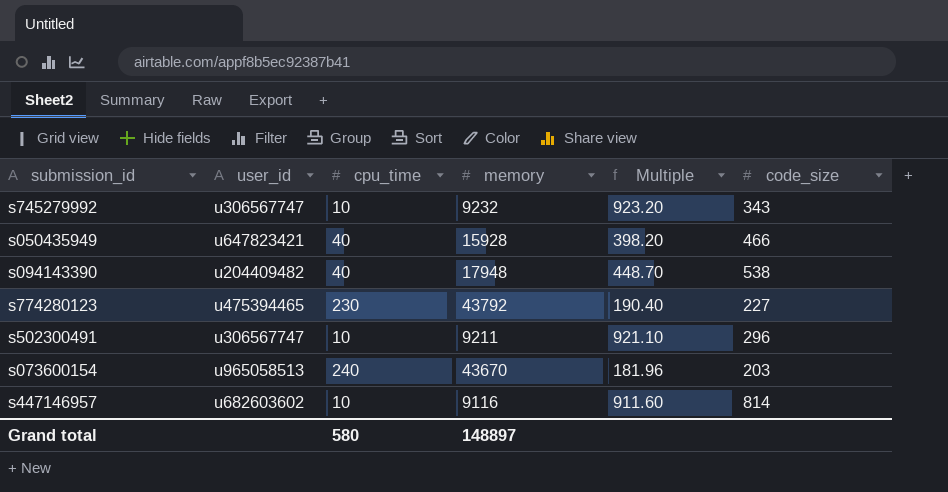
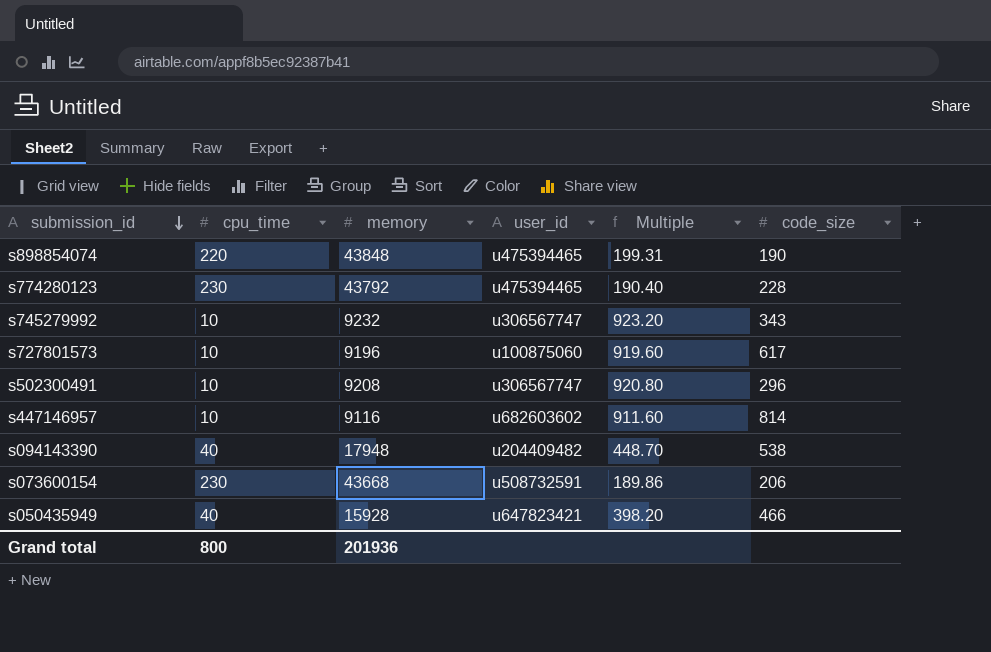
row order: none -> submission_id descending
column user_id | position: 2 -> 4
row s898854074: none -> 220 | 43848 | u475394465 | 199.31 | 190
s774280123 | code_size: 227 -> 228
row s727801573: none -> 10 | 9196 | u100875060 | 919.60 | 617
s502300491 | memory: 9211 -> 9208
s502300491 | Multiple: 921.10 -> 920.80
s073600154 | cpu_time: 240 -> 230
s073600154 | memory: 43670 -> 43668
s073600154 | user_id: u965058513 -> u508732591
s073600154 | Multiple: 181.96 -> 189.86
s073600154 | code_size: 203 -> 206
Grand total | cpu_time: 580 -> 800
Grand total | memory: 148897 -> 201936

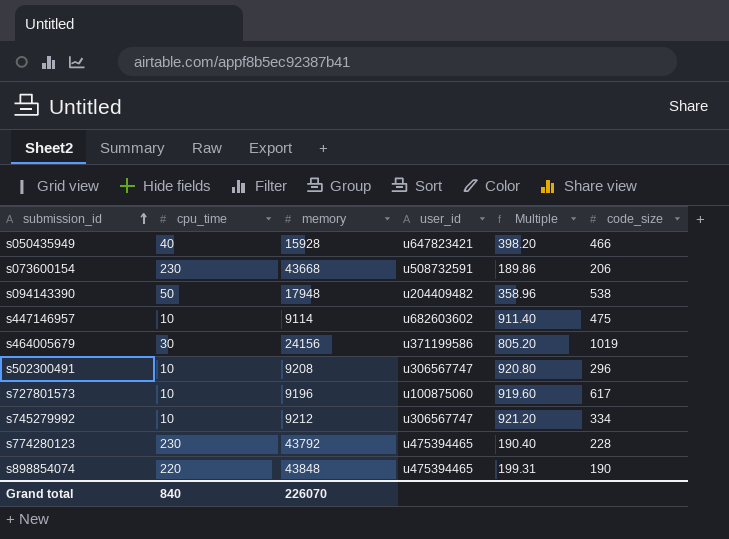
row order: submission_id descending -> submission_id ascending
s094143390 | cpu_time: 40 -> 50
s094143390 | Multiple: 448.70 -> 358.96
s447146957 | memory: 9116 -> 9114
s447146957 | Multiple: 911.60 -> 911.40
s447146957 | code_size: 814 -> 475
row s464005679: none -> 30 | 24156 | u371199586 | 805.20 | 1019
s745279992 | memory: 9232 -> 9212
s745279992 | Multiple: 923.20 -> 921.20
s745279992 | code_size: 343 -> 334
Grand total | cpu_time: 800 -> 840
Grand total | memory: 201936 -> 226070

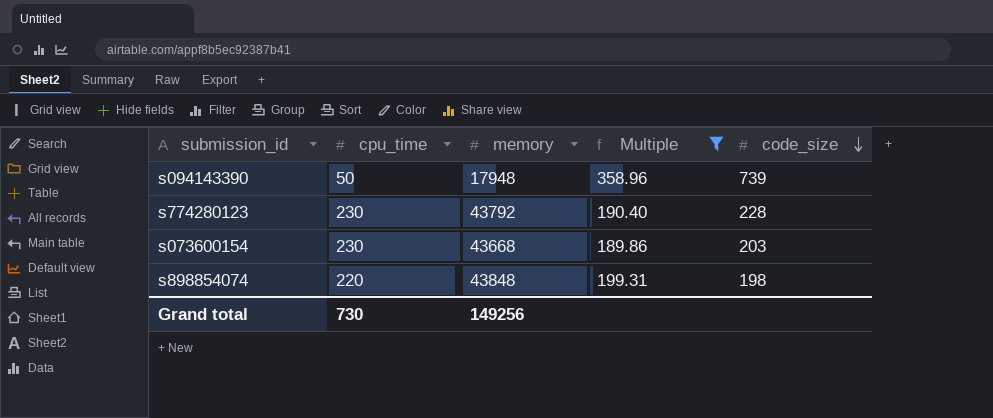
filter: none -> Multiple <= 358.96
row order: submission_id ascending -> code_size descending
column user_id | position: 4 -> none
s094143390 | code_size: 538 -> 739
s073600154 | code_size: 206 -> 203
s898854074 | code_size: 190 -> 198
Grand total | cpu_time: 840 -> 730
Grand total | memory: 226070 -> 149256

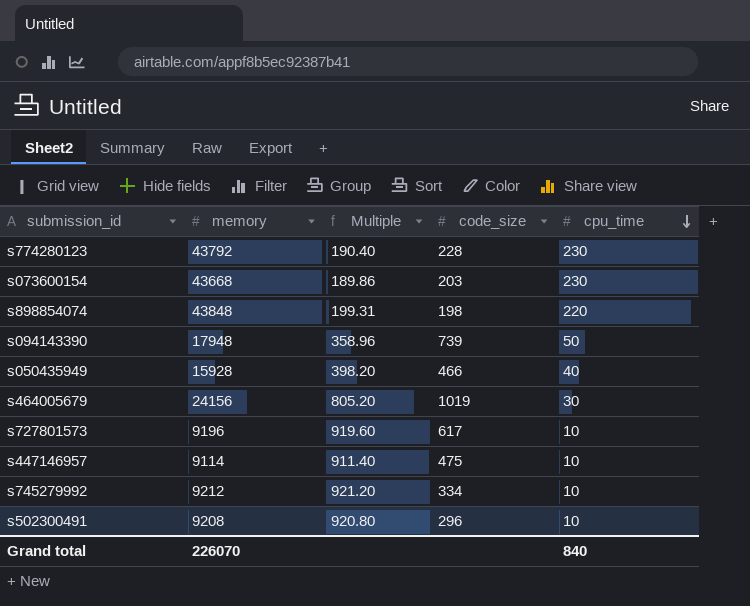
filter: Multiple <= 358.96 -> none
row order: code_size descending -> cpu_time descending
column cpu_time | position: 2 -> 5
Grand total | memory: 149256 -> 226070
Grand total | cpu_time: 730 -> 840

